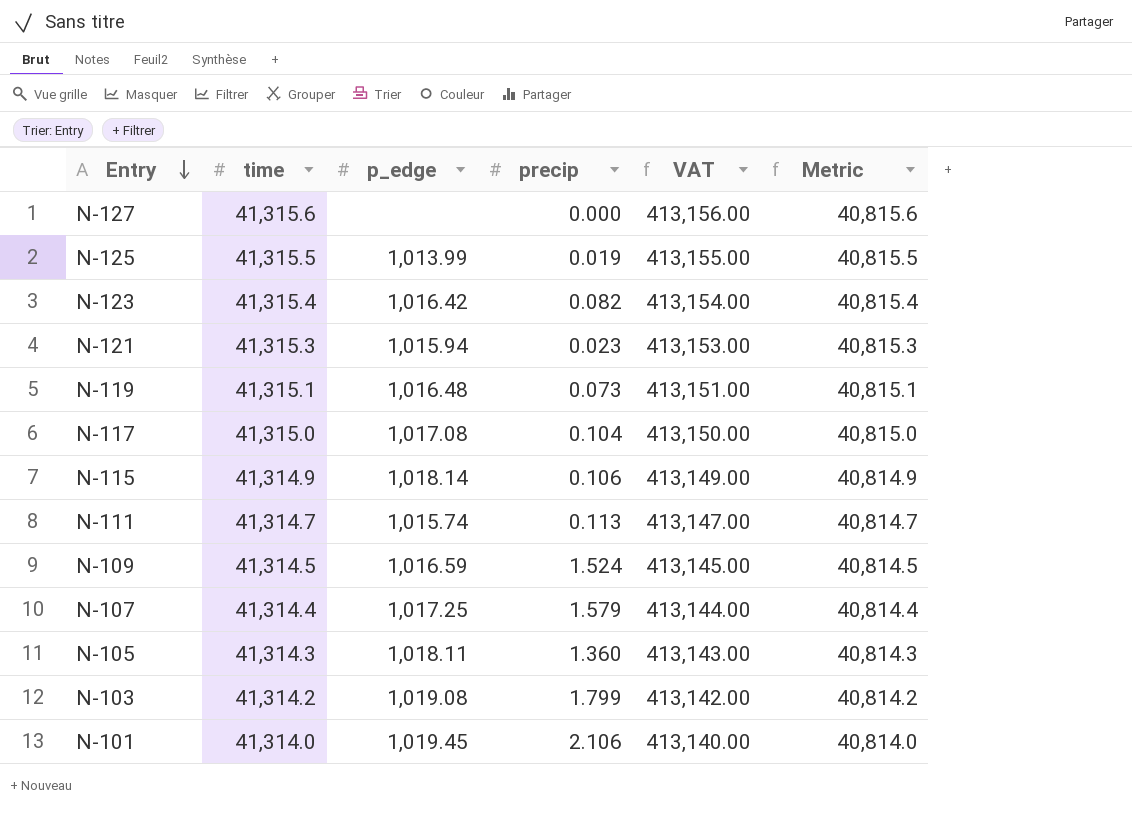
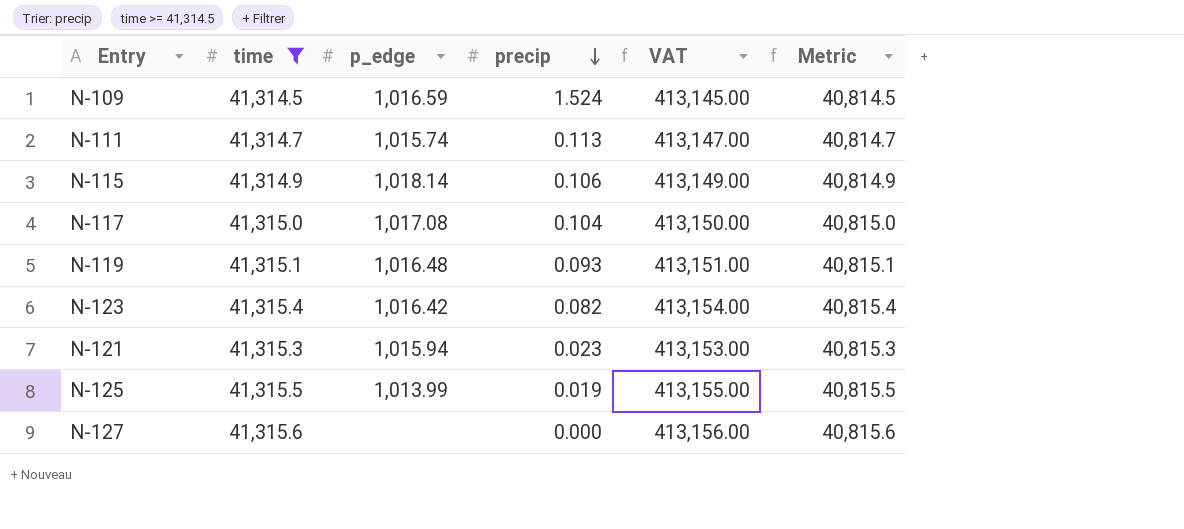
filter: none -> time >= 41,314.5
row order: Entry descending -> precip descending
N-119 | precip: 0.073 -> 0.093

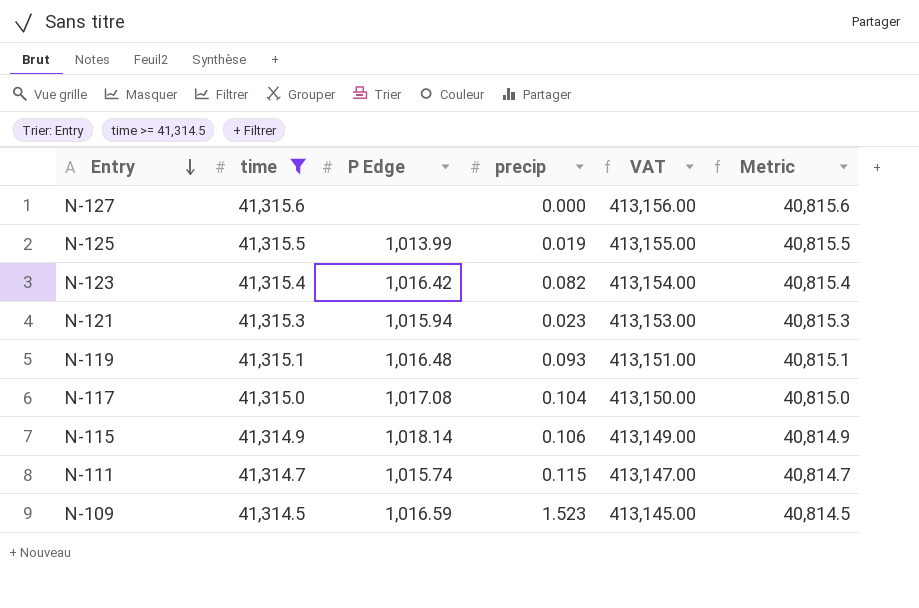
row order: precip descending -> Entry descending
column name: p_edge -> P Edge
N-111 | precip: 0.113 -> 0.115
N-109 | precip: 1.524 -> 1.523

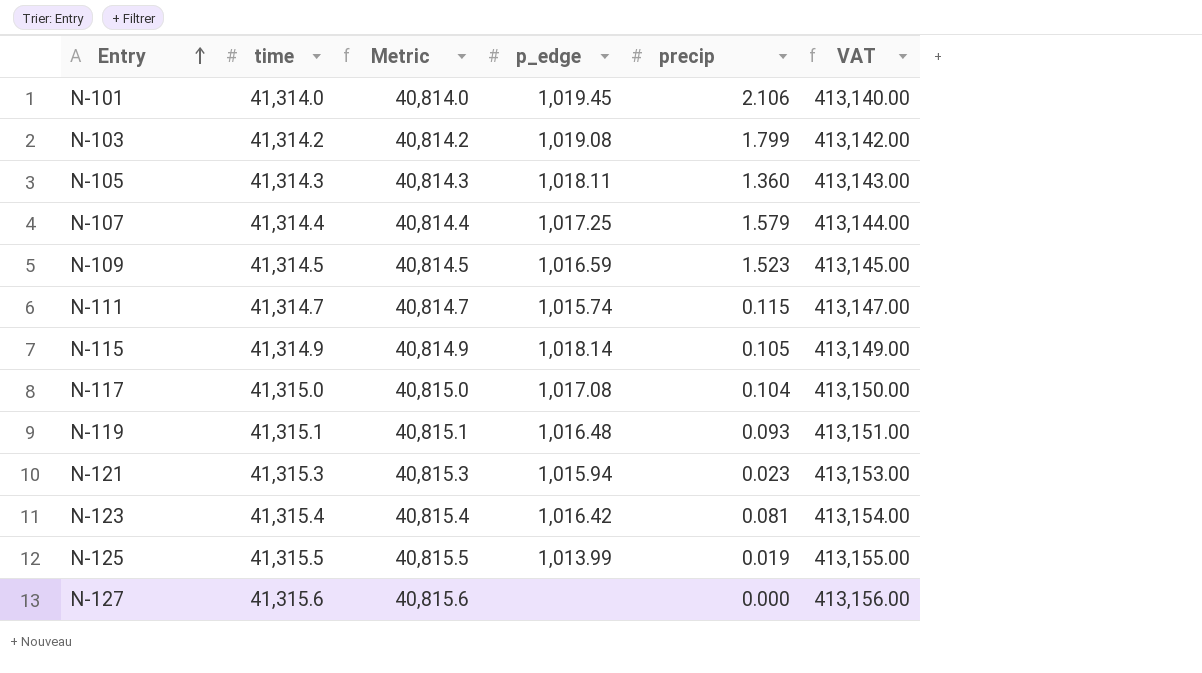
filter: time >= 41,314.5 -> none
row order: Entry descending -> Entry ascending
column Metric | position: 6 -> 3
column name: P Edge -> p_edge
N-115 | precip: 0.106 -> 0.105
N-123 | precip: 0.082 -> 0.081

